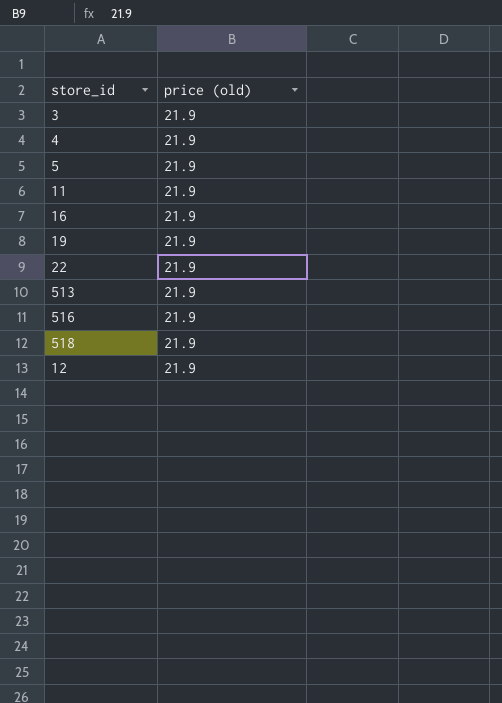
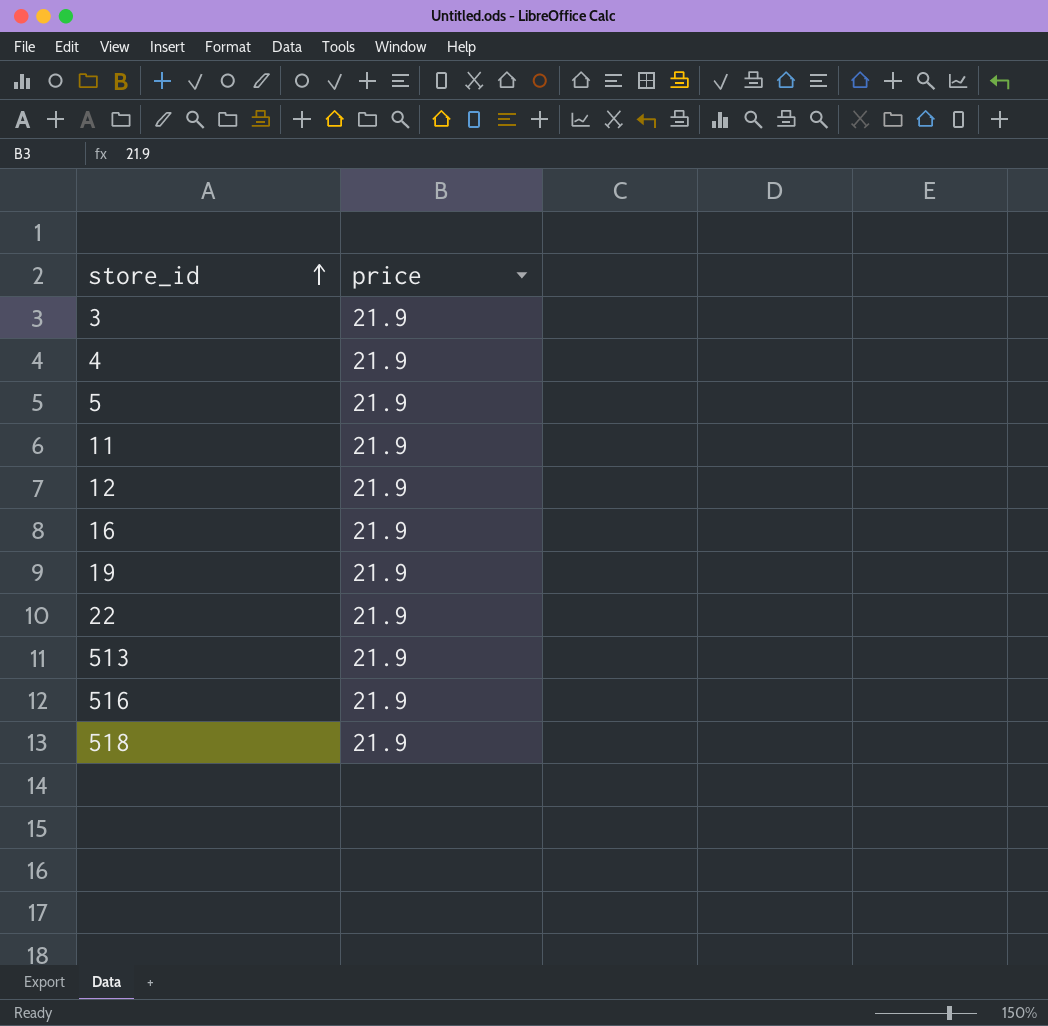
row order: none -> store_id ascending
column name: price (old) -> price

